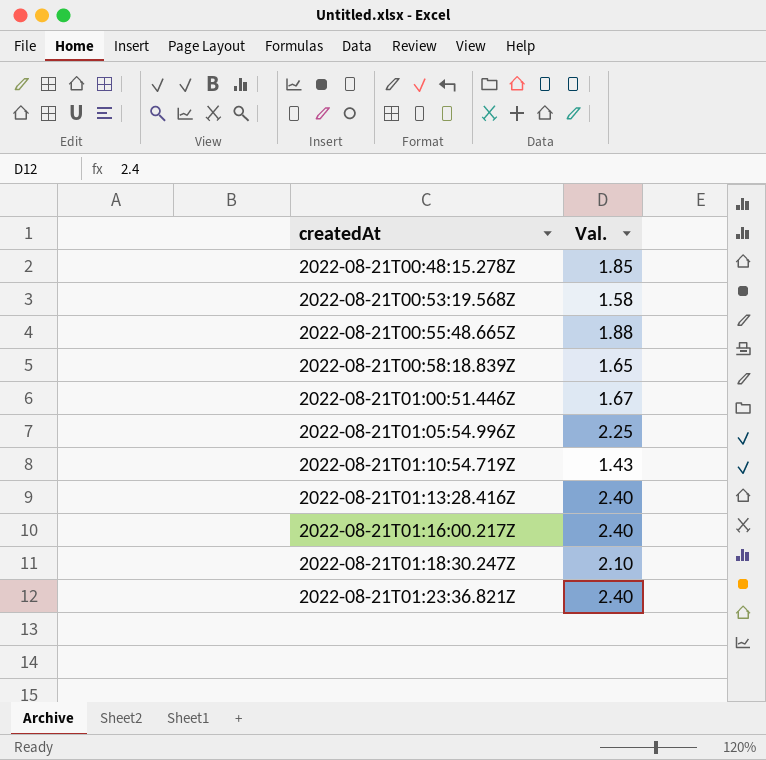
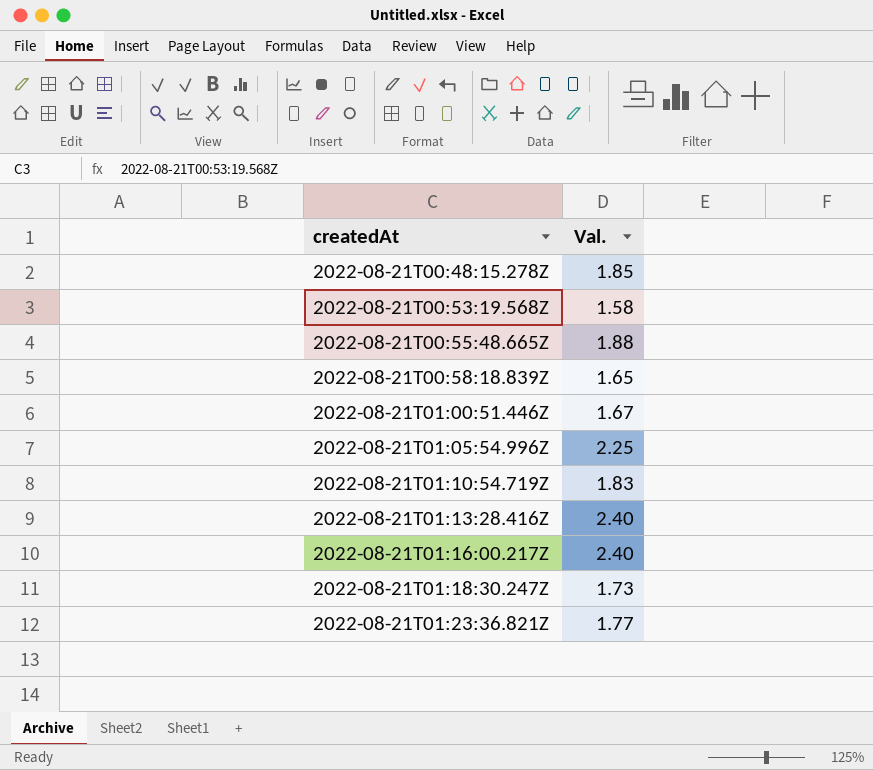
2022-08-21T01:10:54.719Z | Val.: 1.43 -> 1.83
2022-08-21T01:18:30.247Z | Val.: 2.10 -> 1.73
2022-08-21T01:23:36.821Z | Val.: 2.40 -> 1.77

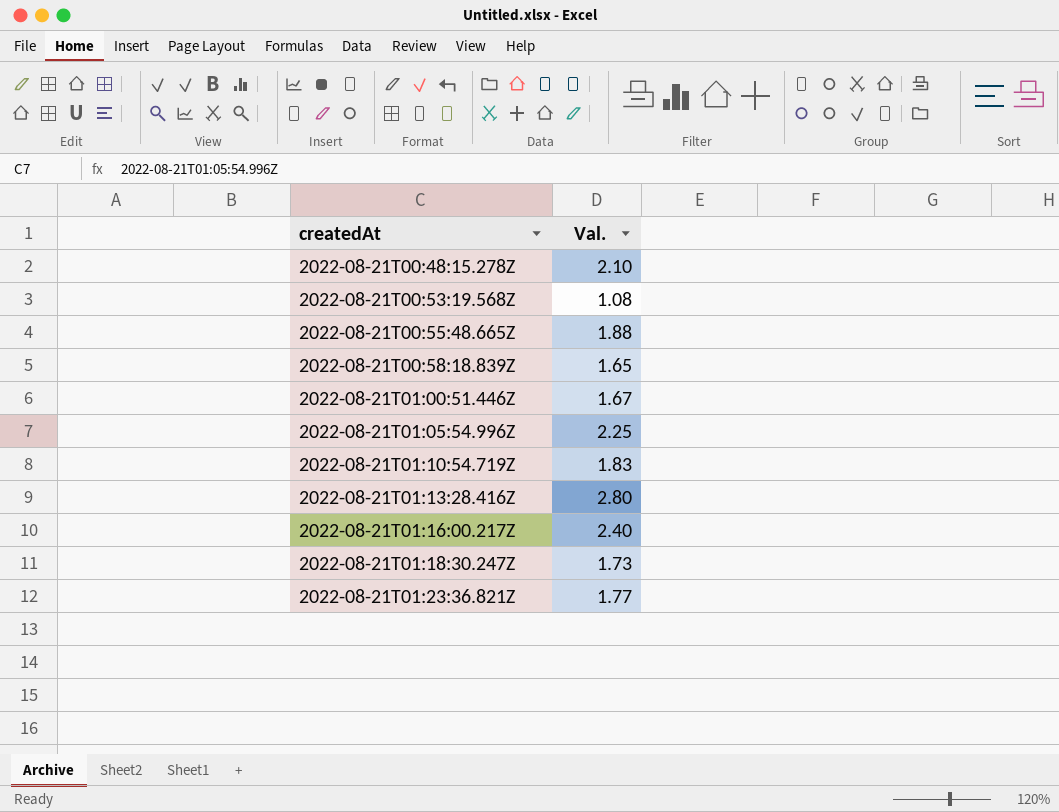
2022-08-21T00:48:15.278Z | Val.: 1.85 -> 2.10
2022-08-21T00:53:19.568Z | Val.: 1.58 -> 1.08
2022-08-21T01:13:28.416Z | Val.: 2.40 -> 2.80

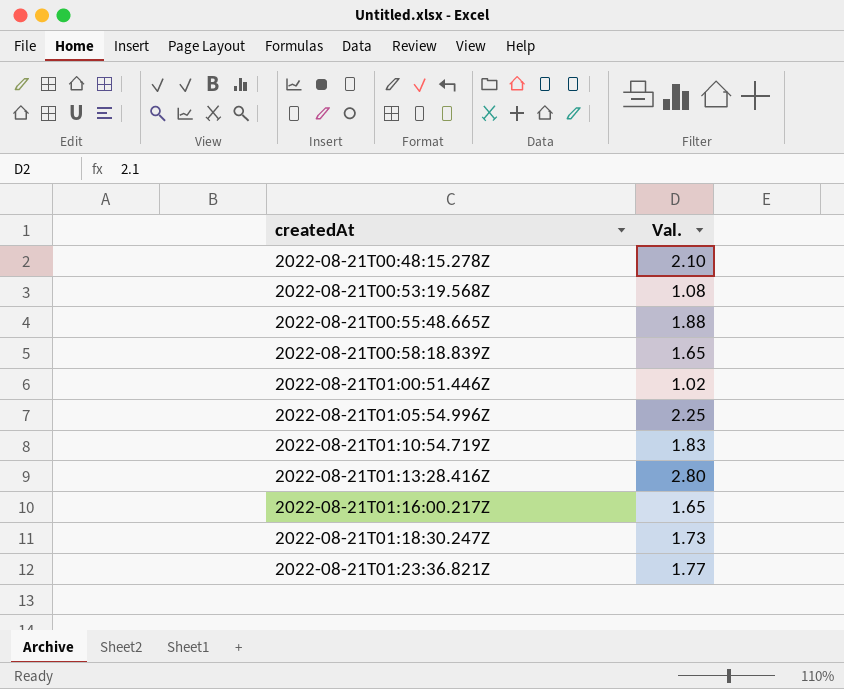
2022-08-21T01:00:51.446Z | Val.: 1.67 -> 1.02
2022-08-21T01:16:00.217Z | Val.: 2.40 -> 1.65

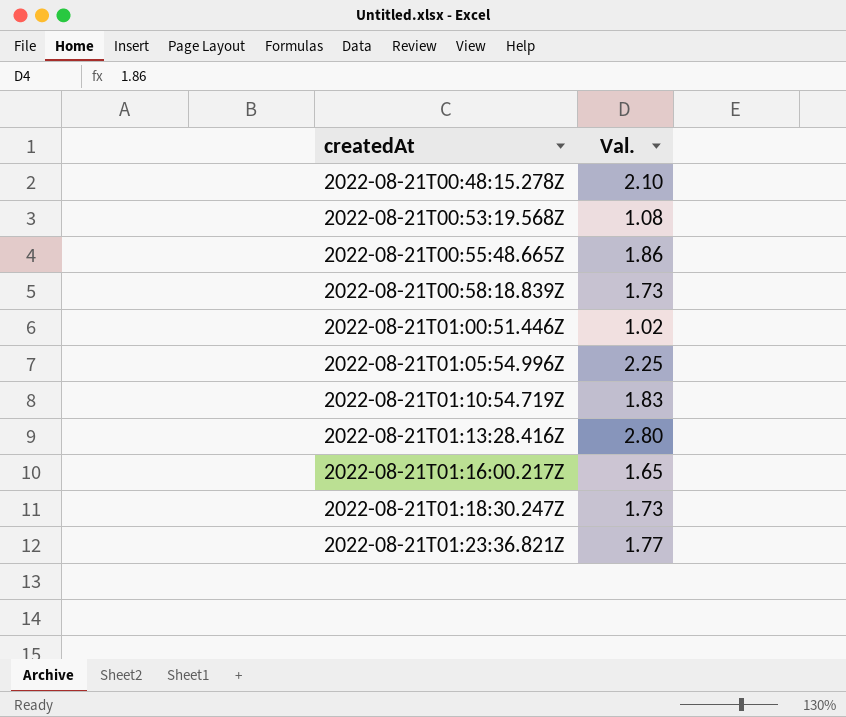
2022-08-21T00:55:48.665Z | Val.: 1.88 -> 1.86
2022-08-21T00:58:18.839Z | Val.: 1.65 -> 1.73

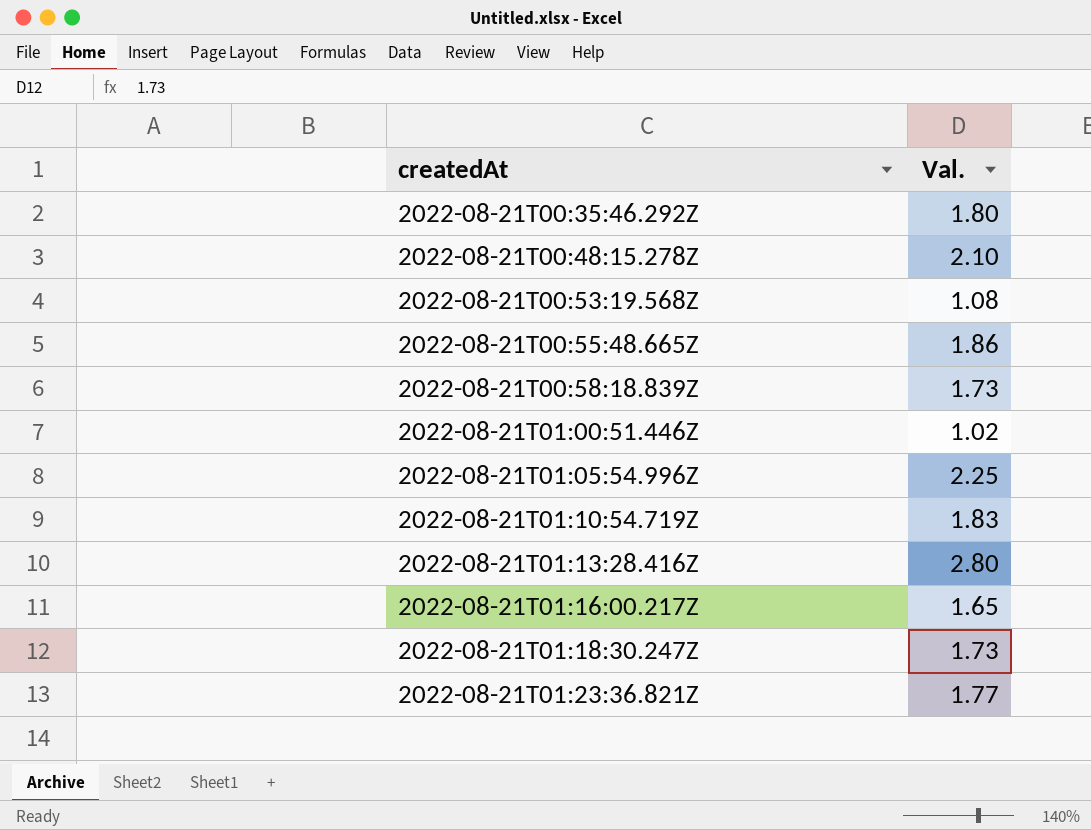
row 2022-08-21T00:35:46.292Z: none -> 1.80

